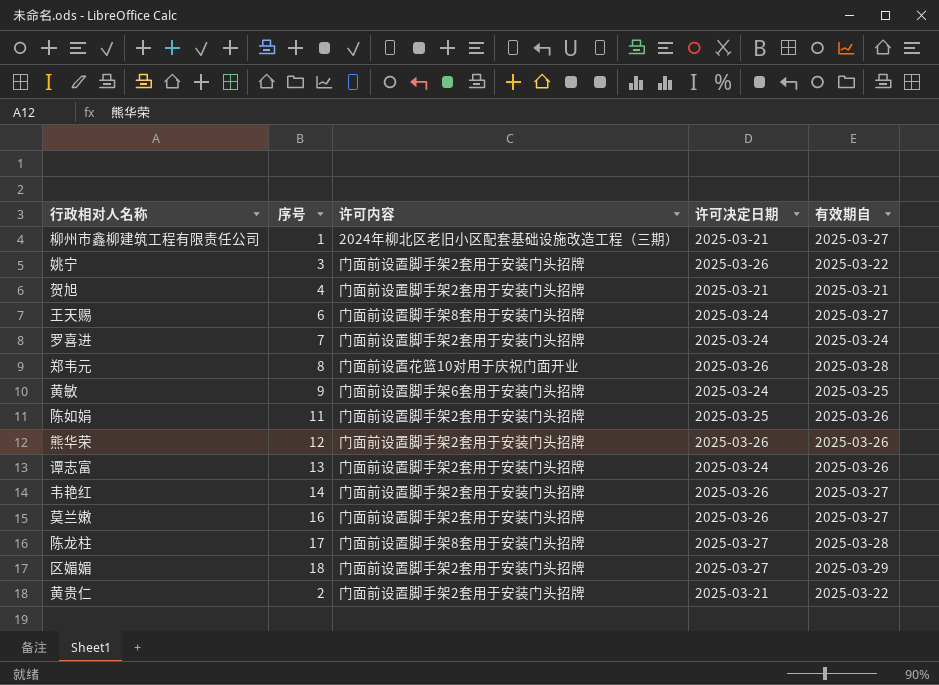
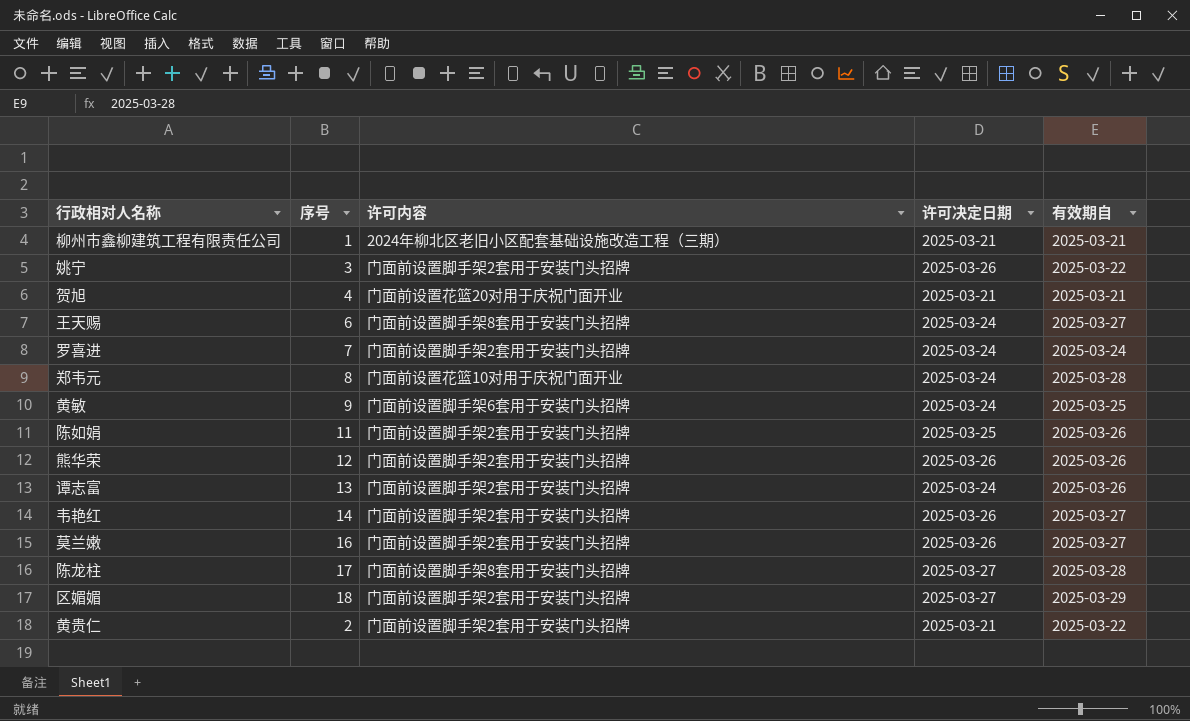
柳州市鑫柳建筑工程有限责任公司 | 有效期自: 2025-03-27 -> 2025-03-21
贺旭 | 许可内容: 门面前设置脚手架2套用于安装门头招牌 -> 门面前设置花篮20对用于庆祝门面开业
郑韦元 | 许可决定日期: 2025-03-26 -> 2025-03-24

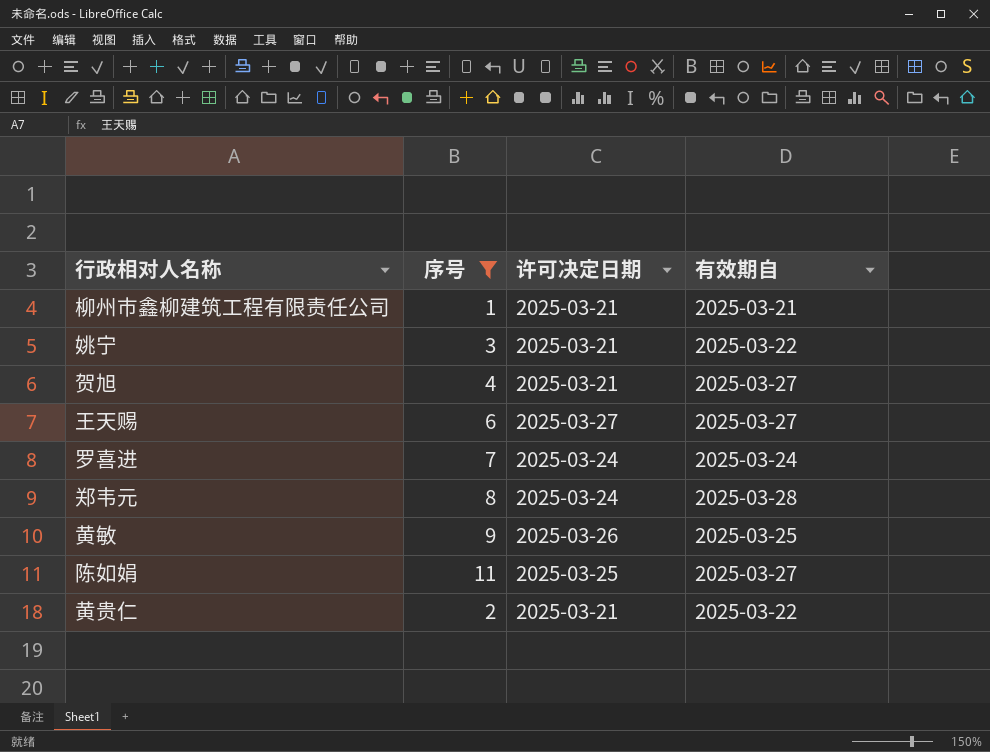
filter: none -> 序号 <= 11
column 许可内容 | position: 3 -> none
姚宁 | 许可决定日期: 2025-03-26 -> 2025-03-21
贺旭 | 有效期自: 2025-03-21 -> 2025-03-27
王天赐 | 许可决定日期: 2025-03-24 -> 2025-03-27
黄敏 | 许可决定日期: 2025-03-24 -> 2025-03-26
陈如娟 | 有效期自: 2025-03-26 -> 2025-03-27

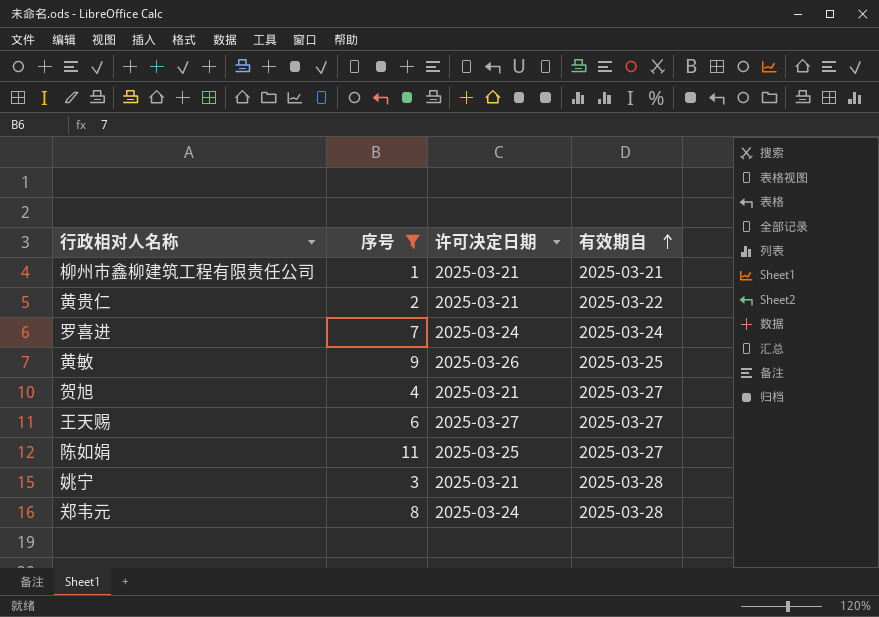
row order: none -> 有效期自 ascending
姚宁 | 有效期自: 2025-03-22 -> 2025-03-28

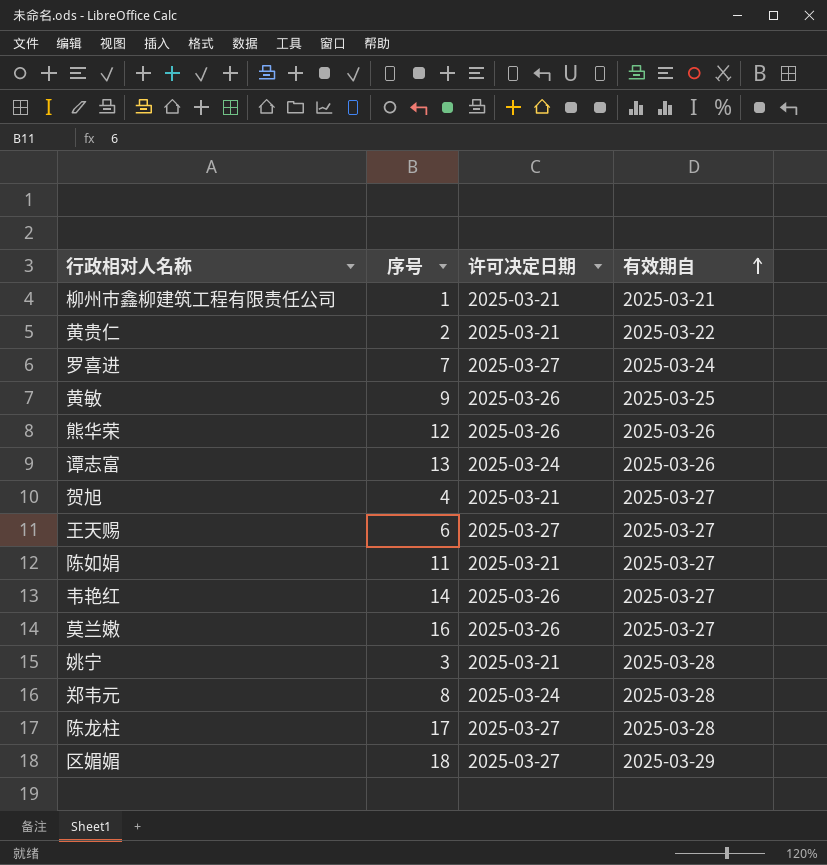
filter: 序号 <= 11 -> none
罗喜进 | 许可决定日期: 2025-03-24 -> 2025-03-27
陈如娟 | 许可决定日期: 2025-03-25 -> 2025-03-21

